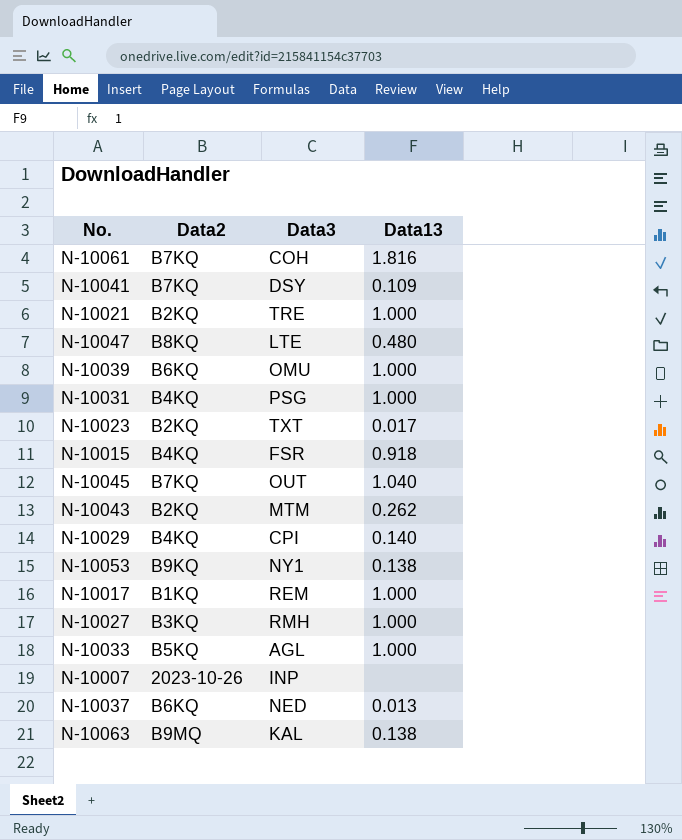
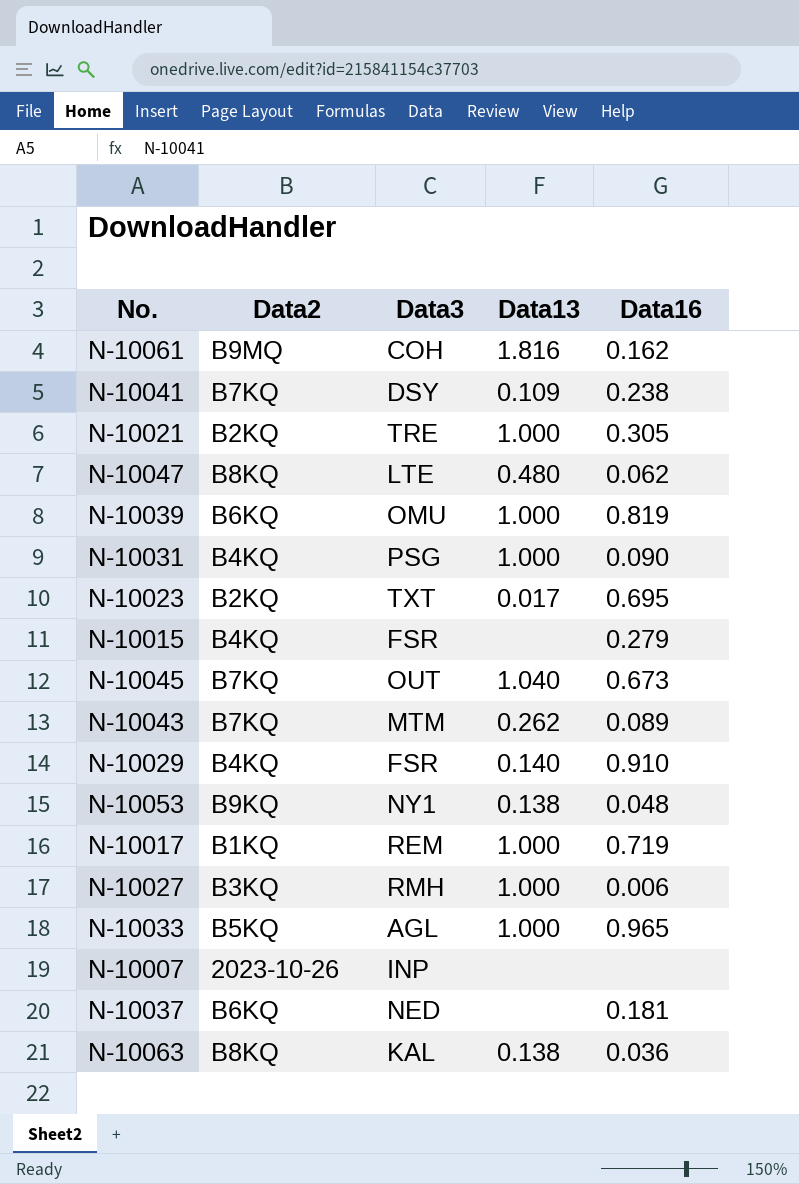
column Data16 | position: none -> 5
N-10061 | Data2: B7KQ -> B9MQ
N-10015 | Data13: 0.918 -> none
N-10043 | Data2: B2KQ -> B7KQ
N-10029 | Data3: CPI -> FSR
N-10037 | Data13: 0.013 -> none
N-10063 | Data2: B9MQ -> B8KQ

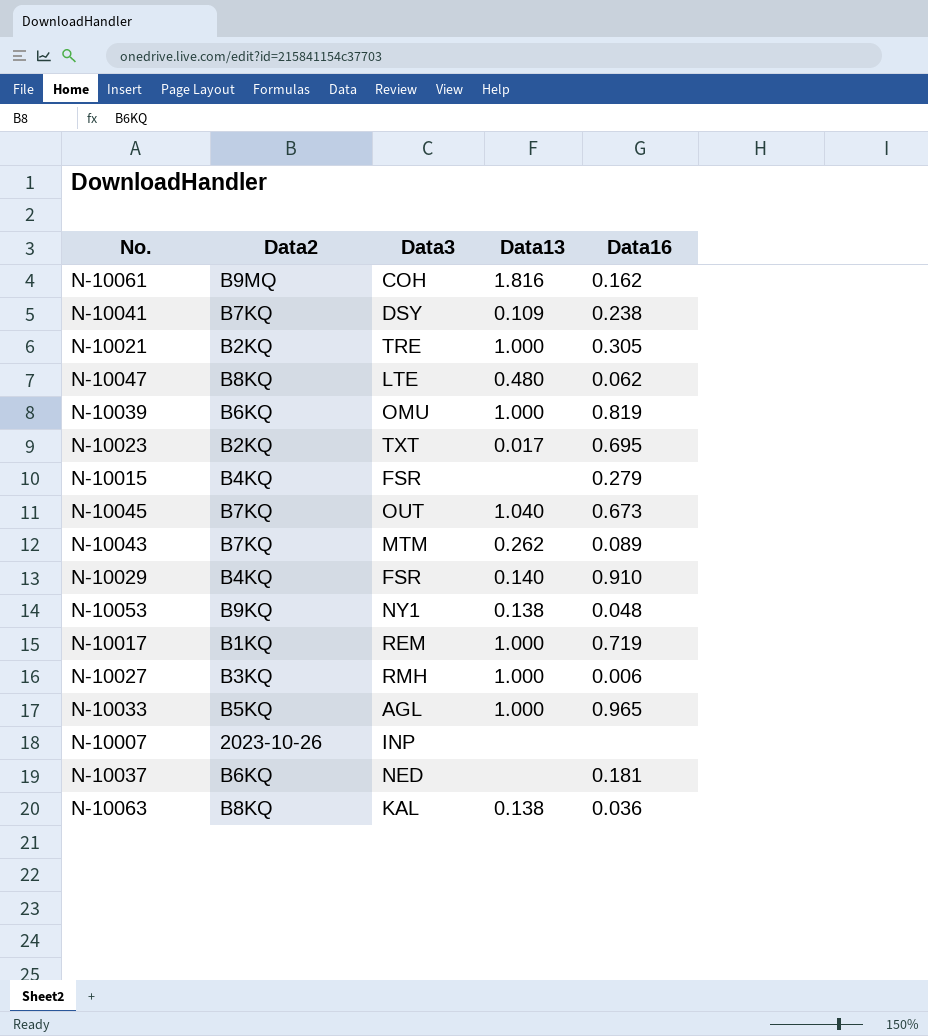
row N-10031: B4KQ | PSG | 1.000 | 0.090 -> none

